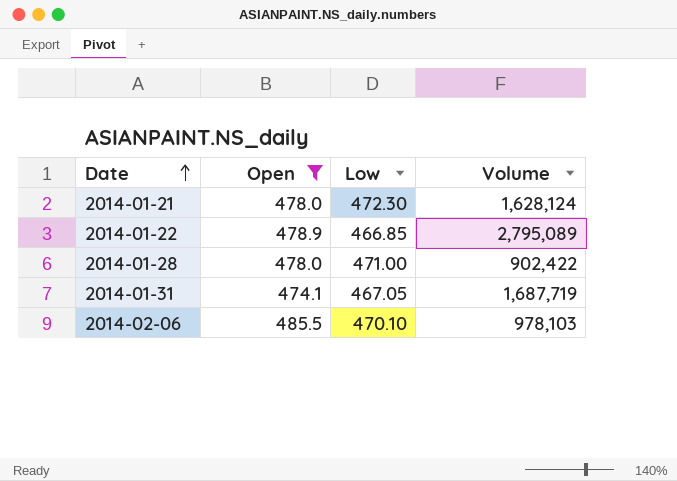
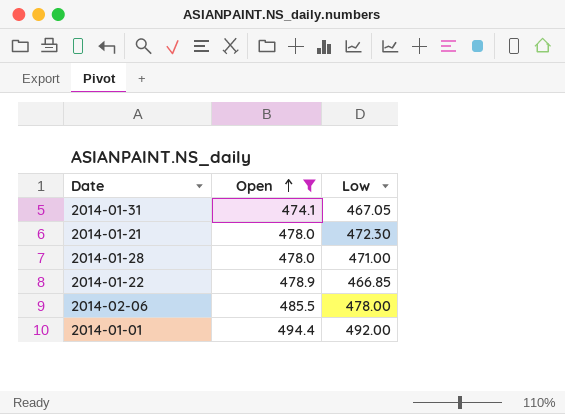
row order: Date ascending -> Open ascending
column Volume | position: 4 -> none
2014-02-06 | Low: 470.10 -> 478.00
row 2014-01-01: none -> 494.4 | 492.00

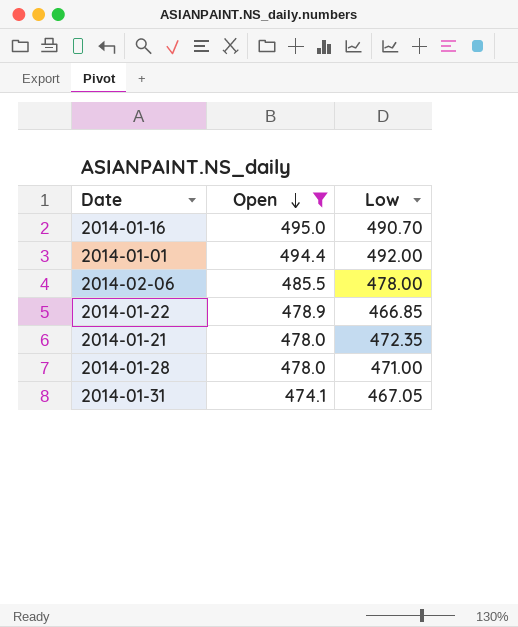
row order: Open ascending -> Open descending
row 2014-01-16: none -> 495.0 | 490.70
2014-01-21 | Low: 472.30 -> 472.35

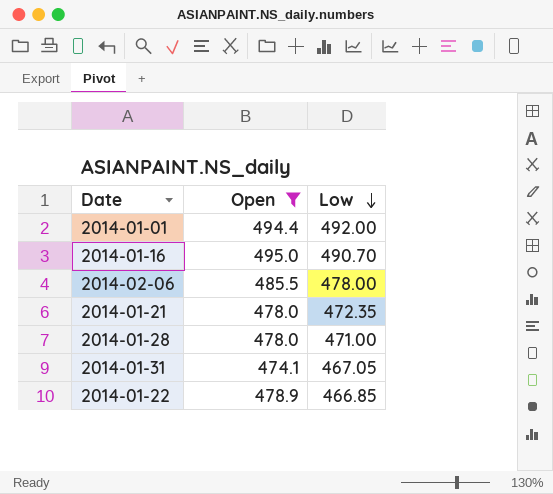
row order: Open descending -> Low descending

